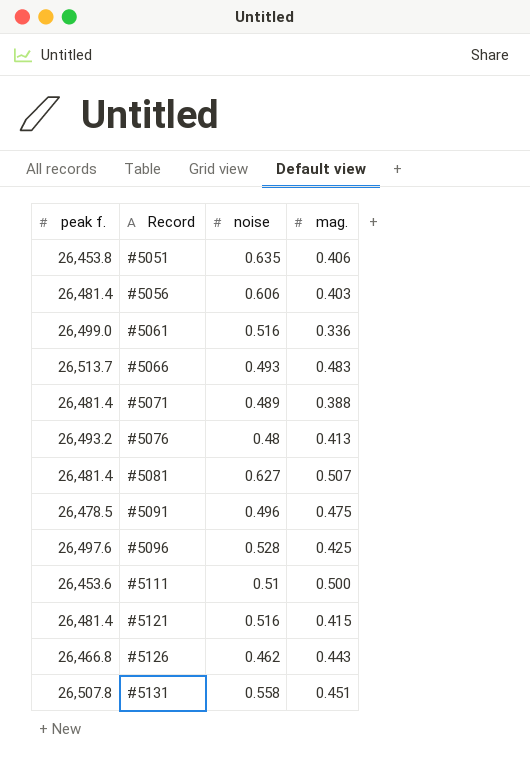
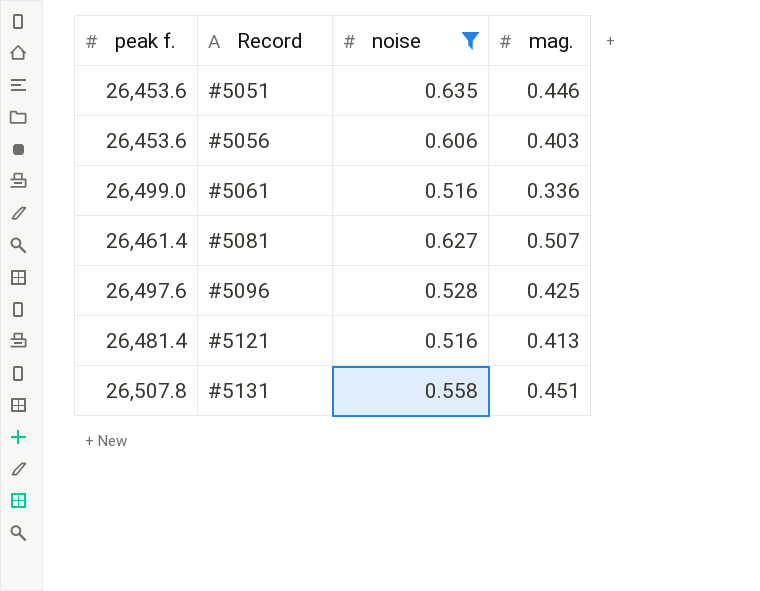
filter: none -> noise >= 0.516
#5051 | peak f.: 26,453.8 -> 26,453.6
#5051 | mag.: 0.406 -> 0.446
#5056 | peak f.: 26,481.4 -> 26,453.6
#5081 | peak f.: 26,481.4 -> 26,461.4
#5121 | mag.: 0.415 -> 0.413

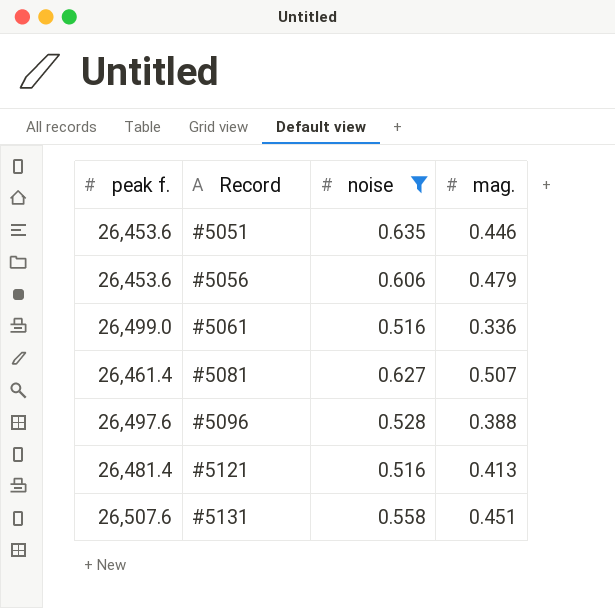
#5056 | mag.: 0.403 -> 0.479
#5096 | mag.: 0.425 -> 0.388
#5131 | peak f.: 26,507.8 -> 26,507.6

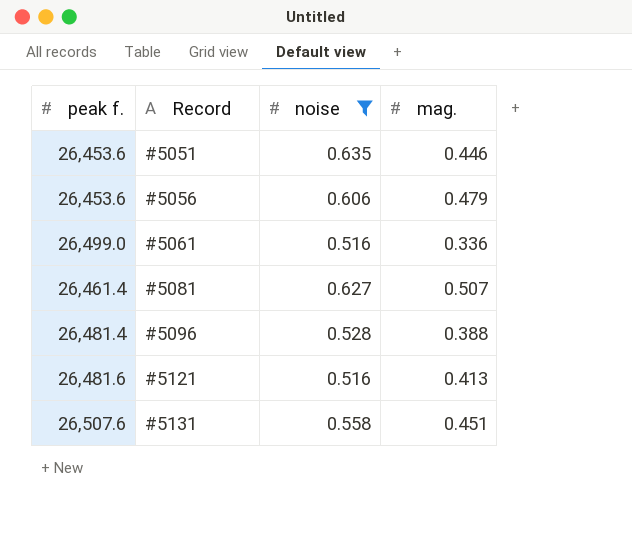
#5096 | peak f.: 26,497.6 -> 26,481.4
#5121 | peak f.: 26,481.4 -> 26,481.6

